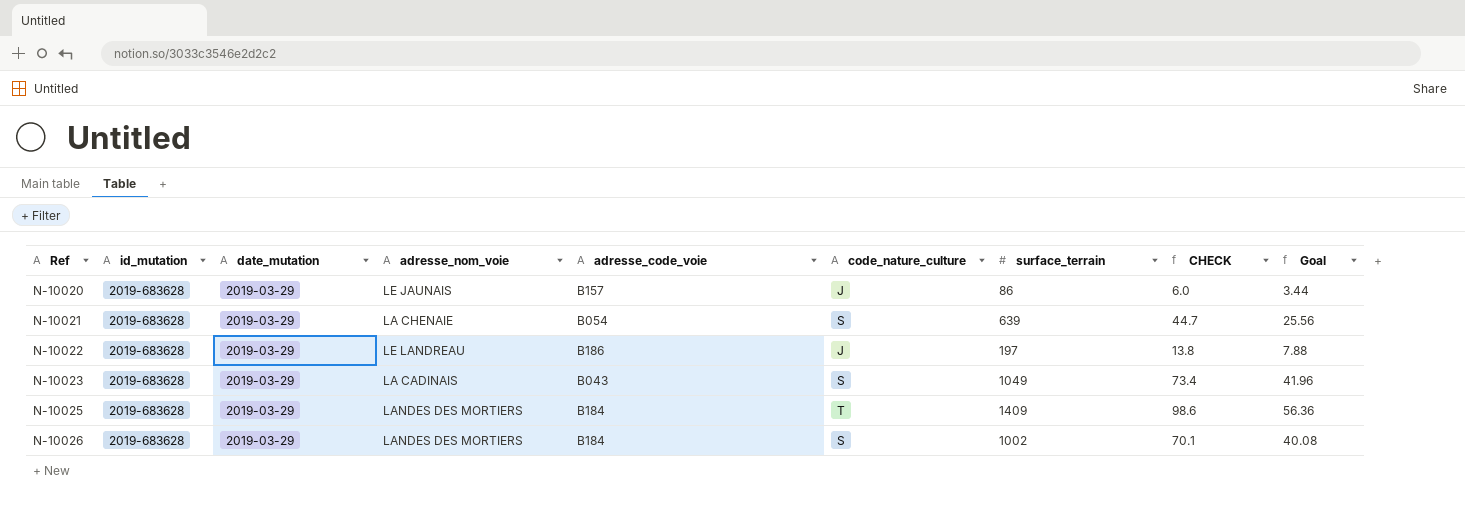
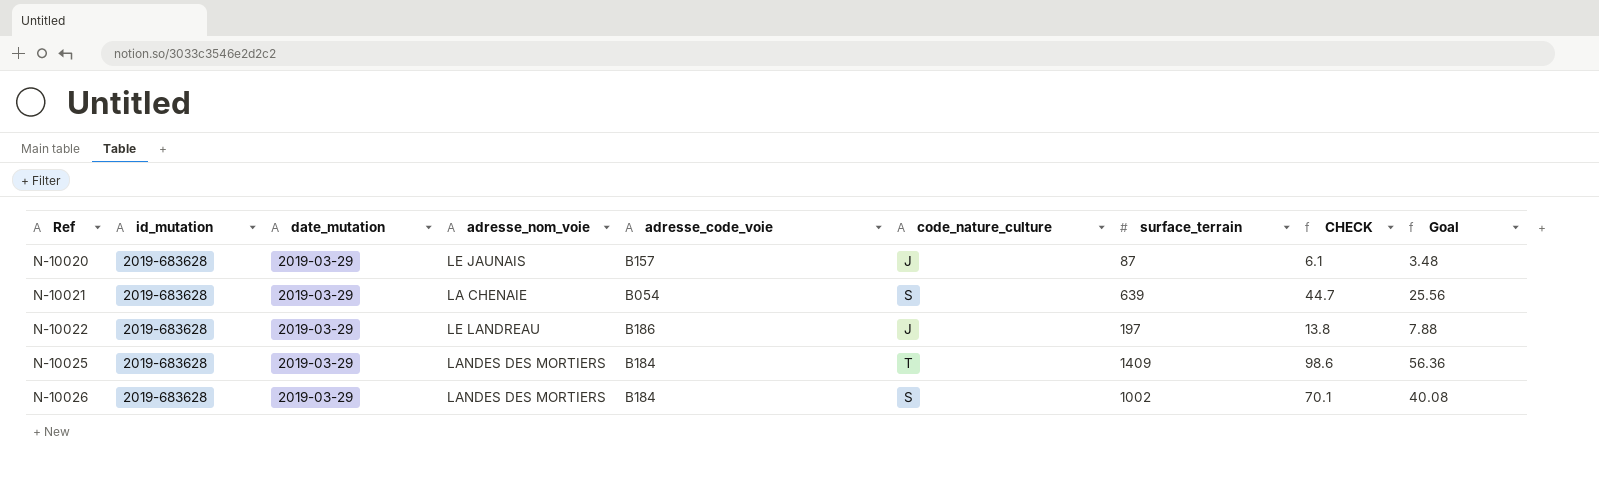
row N-10023: 2019-683628 | 2019-03-29 | LA CADINAIS | B043 | S | 1049 | 73.4 | 41.96 -> none
N-10020 | surface_terrain: 86 -> 87
N-10020 | CHECK: 6.0 -> 6.1
N-10020 | Goal: 3.44 -> 3.48

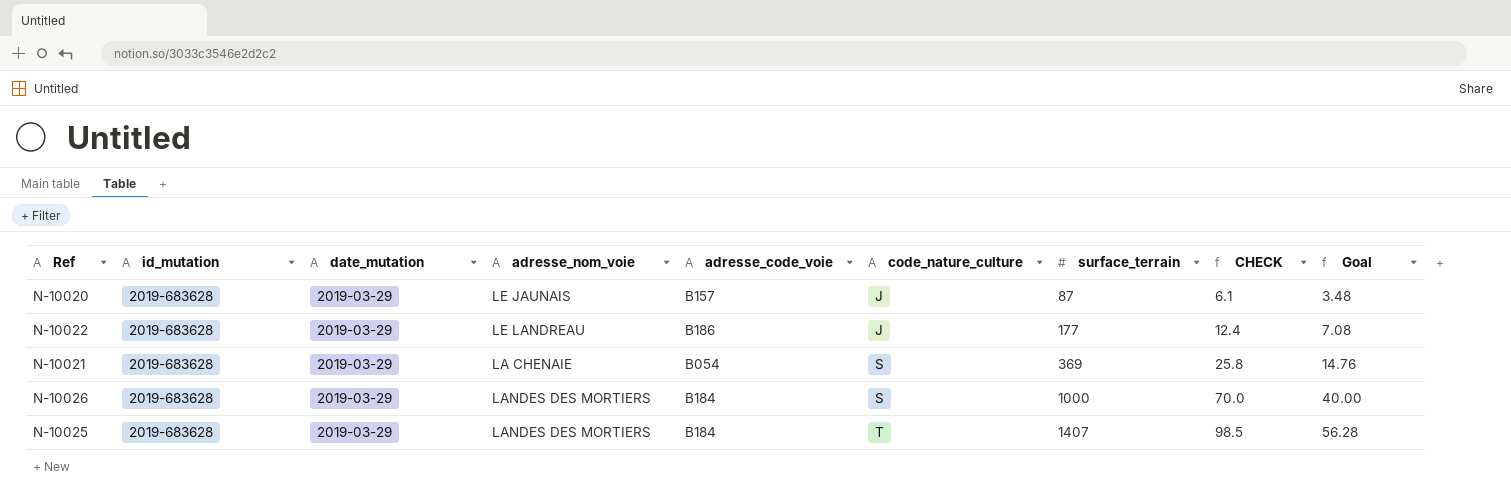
row order: Ref ascending -> code_nature_culture ascending
N-10022 | surface_terrain: 197 -> 177
N-10022 | CHECK: 13.8 -> 12.4
N-10022 | Goal: 7.88 -> 7.08
N-10021 | surface_terrain: 639 -> 369
N-10021 | CHECK: 44.7 -> 25.8
N-10021 | Goal: 25.56 -> 14.76
N-10026 | surface_terrain: 1002 -> 1000
N-10026 | CHECK: 70.1 -> 70.0
N-10026 | Goal: 40.08 -> 40.00
N-10025 | surface_terrain: 1409 -> 1407
N-10025 | CHECK: 98.6 -> 98.5
N-10025 | Goal: 56.36 -> 56.28

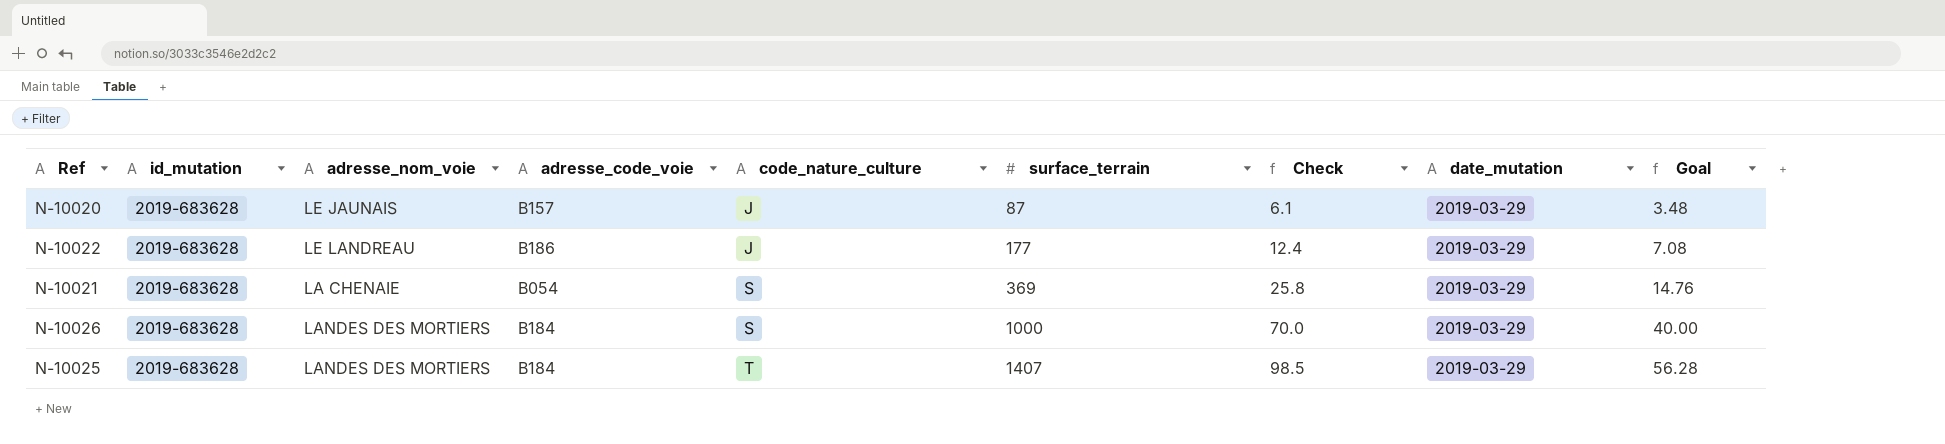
column name: CHECK -> Check
column date_mutation | position: 3 -> 8

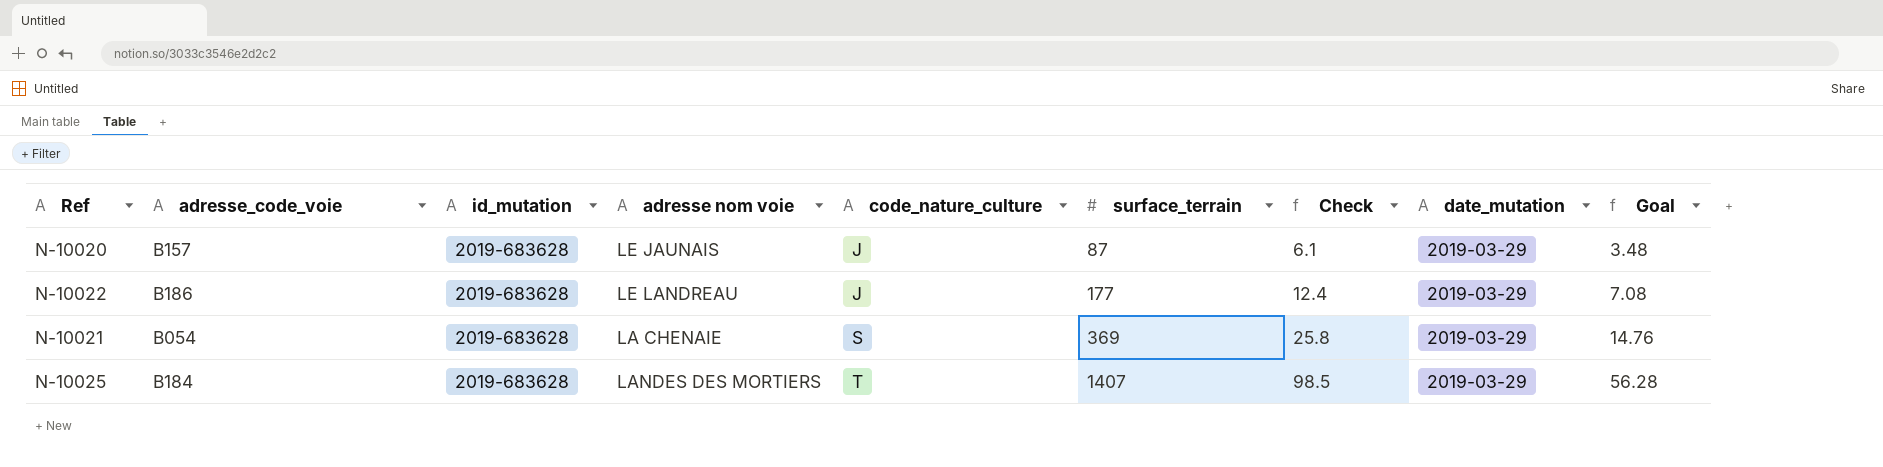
column adresse_code_voie | position: 4 -> 2
column name: adresse_nom_voie -> adresse nom voie
row N-10026: 2019-683628 | LANDES DES MORTIERS | B184 | S | 1000 | 70.0 | 2019-03-29 | 40.00 -> none

